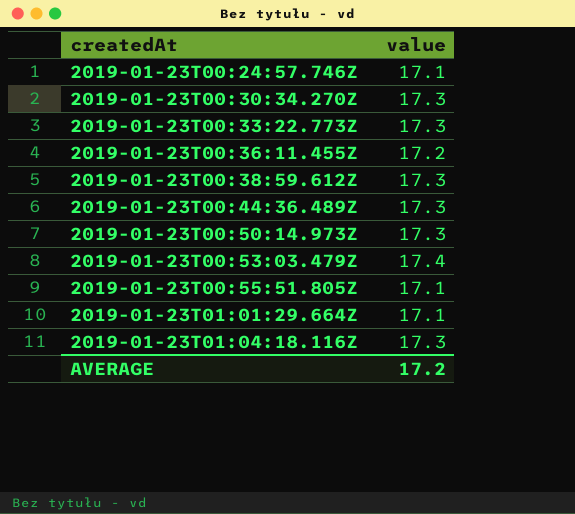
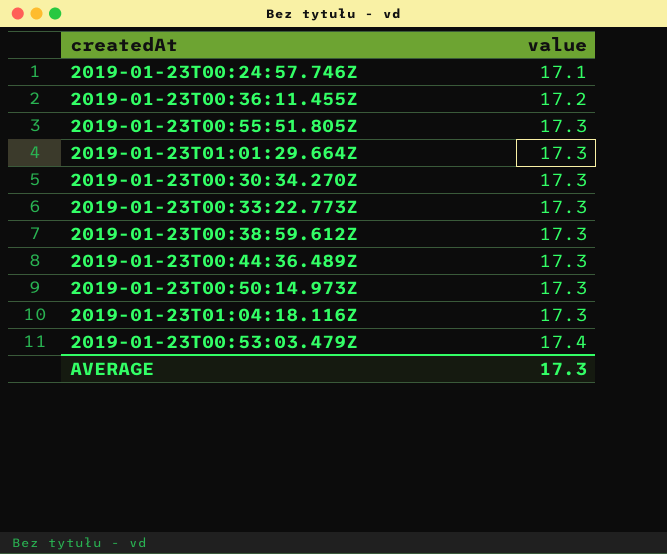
row order: createdAt ascending -> value ascending
2019-01-23T00:55:51.805Z | value: 17.1 -> 17.3
2019-01-23T01:01:29.664Z | value: 17.1 -> 17.3
AVERAGE | value: 17.2 -> 17.3

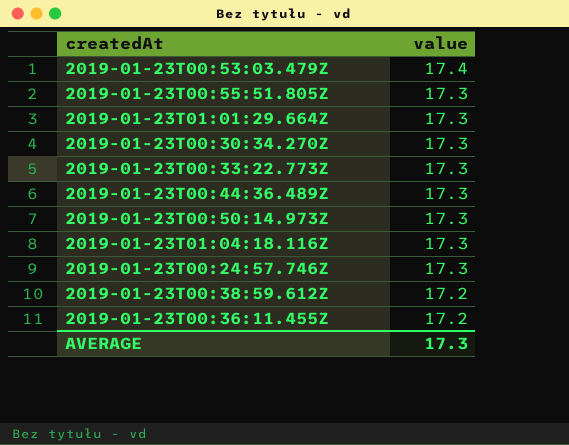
row order: value ascending -> value descending
2019-01-23T00:24:57.746Z | value: 17.1 -> 17.3
2019-01-23T00:38:59.612Z | value: 17.3 -> 17.2

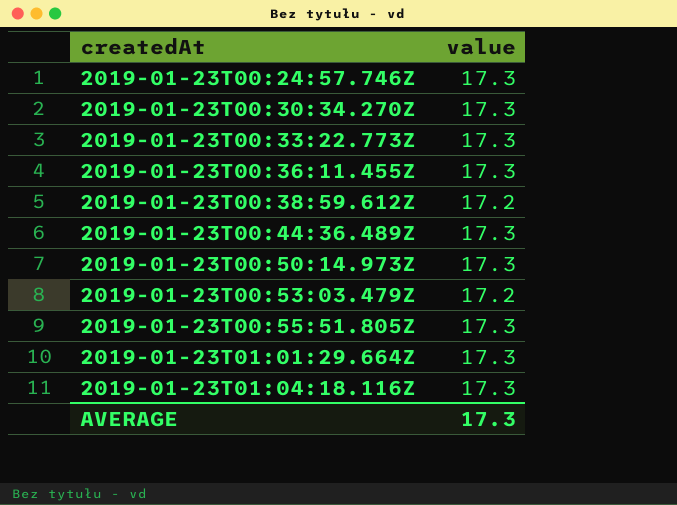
row order: value descending -> createdAt ascending
2019-01-23T00:36:11.455Z | value: 17.2 -> 17.3
2019-01-23T00:53:03.479Z | value: 17.4 -> 17.2

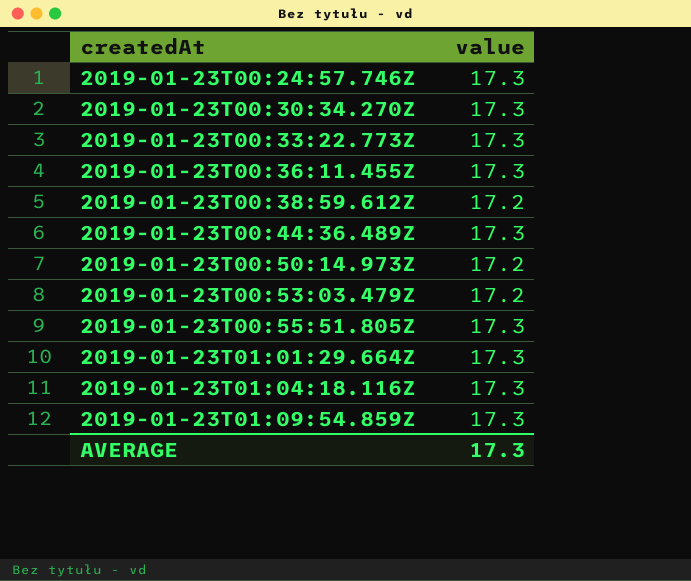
2019-01-23T00:50:14.973Z | value: 17.3 -> 17.2
row 2019-01-23T01:09:54.859Z: none -> 17.3

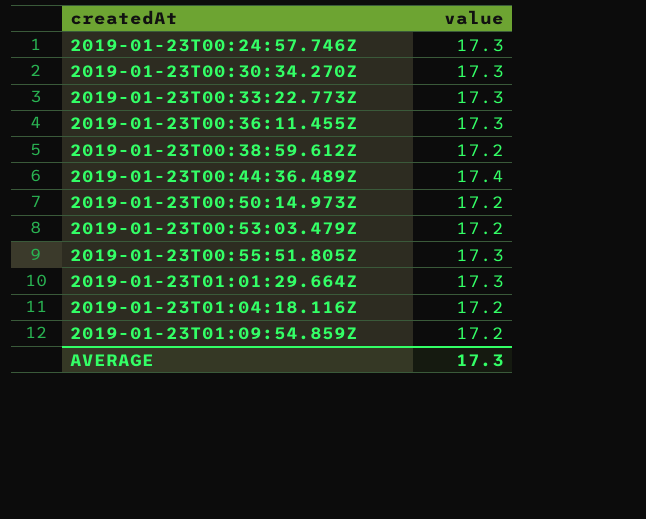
2019-01-23T00:44:36.489Z | value: 17.3 -> 17.4
2019-01-23T01:04:18.116Z | value: 17.3 -> 17.2
2019-01-23T01:09:54.859Z | value: 17.3 -> 17.2

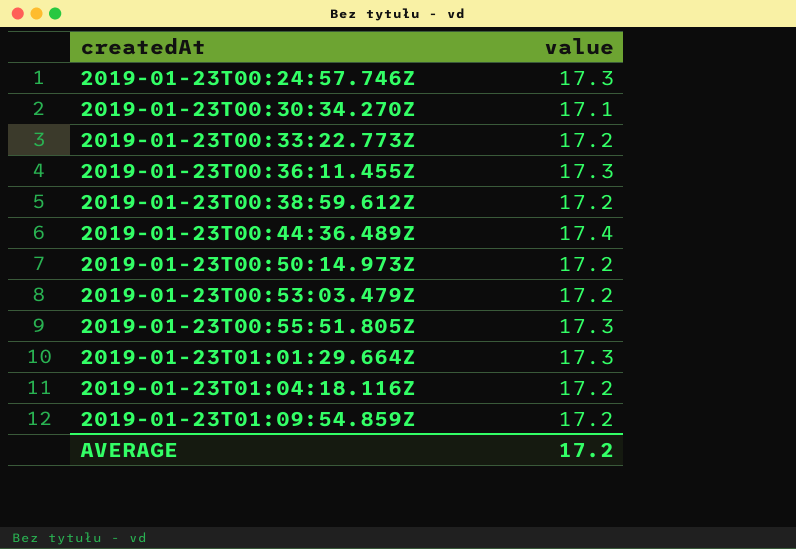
2019-01-23T00:30:34.270Z | value: 17.3 -> 17.1
2019-01-23T00:33:22.773Z | value: 17.3 -> 17.2
AVERAGE | value: 17.3 -> 17.2

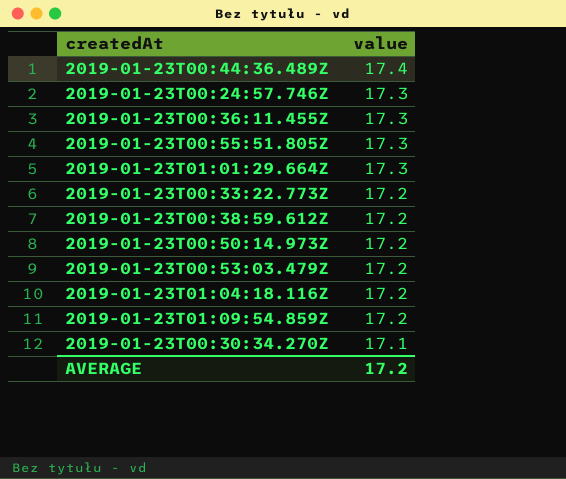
row order: createdAt ascending -> value descending

